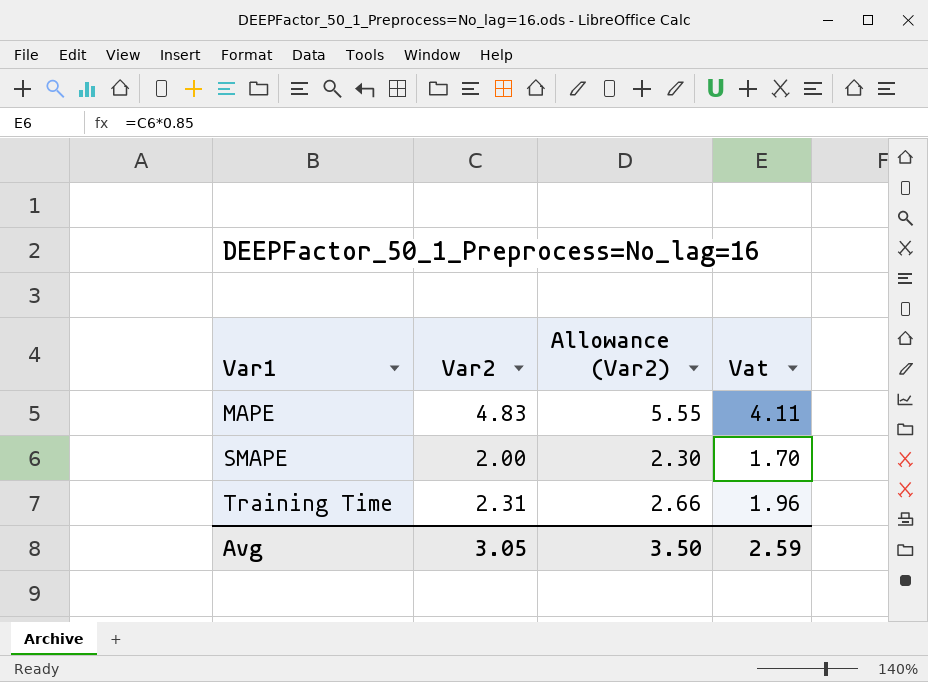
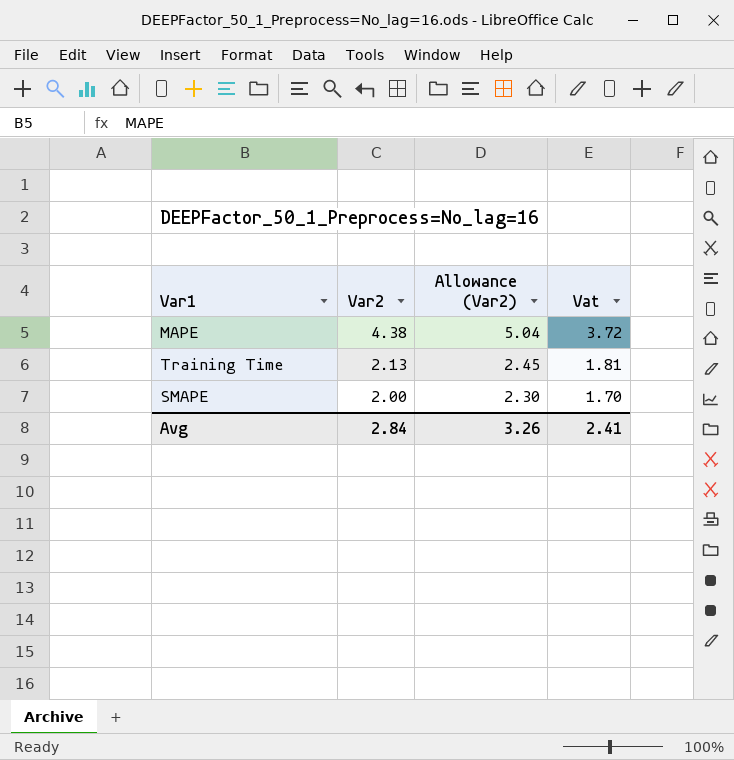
row order: Var1 ascending -> Var2 descending
MAPE | Var2: 4.83 -> 4.38
MAPE | Allowance (Var2): 5.55 -> 5.04
MAPE | Vat: 4.11 -> 3.72
Training Time | Var2: 2.31 -> 2.13
Training Time | Allowance (Var2): 2.66 -> 2.45
Training Time | Vat: 1.96 -> 1.81
Avg | Var2: 3.05 -> 2.84
Avg | Allowance (Var2): 3.50 -> 3.26
Avg | Vat: 2.59 -> 2.41

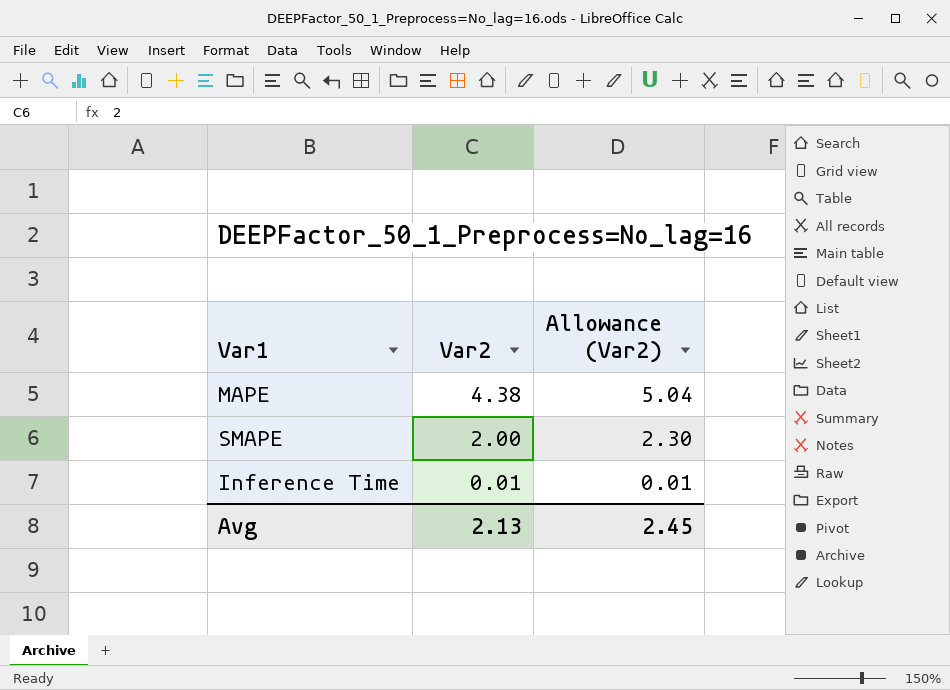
column Vat | formula: [Var2] * 0.85 -> none
row Training Time: 2.13 | 2.45 | 1.81 -> none
row Inference Time: none -> 0.01 | 0.01
Avg | Var2: 2.84 -> 2.13
Avg | Allowance (Var2): 3.26 -> 2.45

